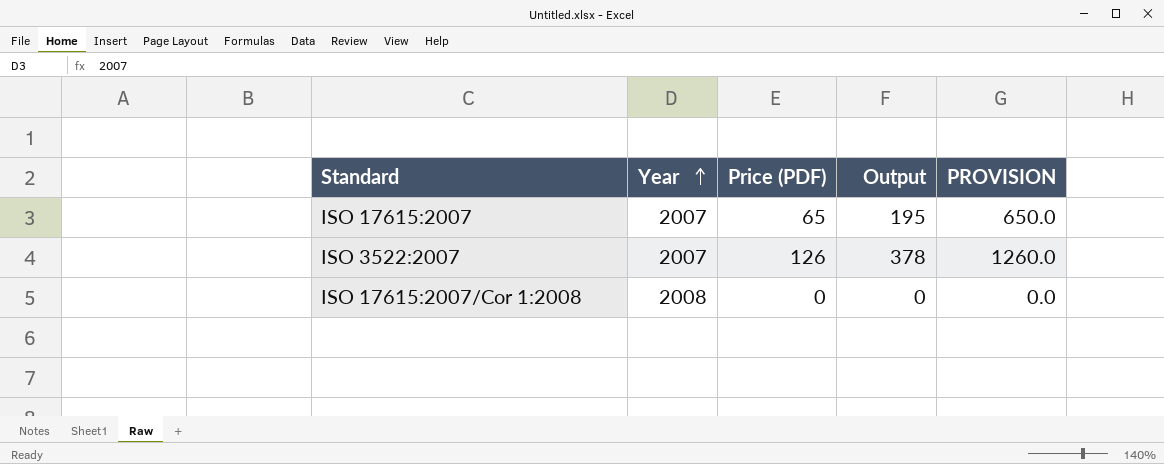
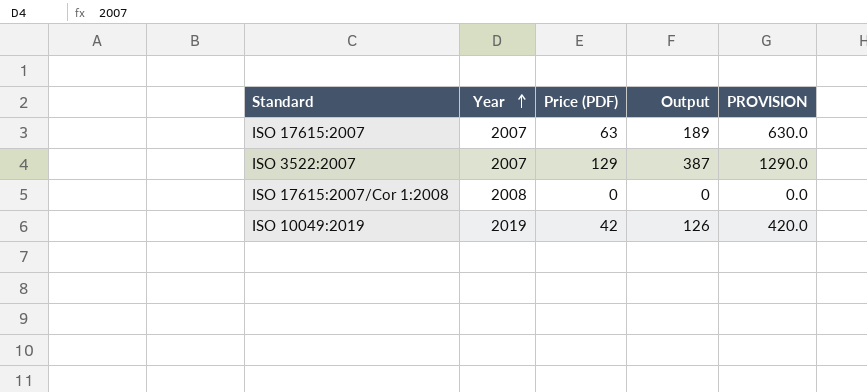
ISO 17615:2007 | Price (PDF): 65 -> 63
ISO 17615:2007 | Output: 195 -> 189
ISO 17615:2007 | PROVISION: 650.0 -> 630.0
ISO 3522:2007 | Price (PDF): 126 -> 129
ISO 3522:2007 | Output: 378 -> 387
ISO 3522:2007 | PROVISION: 1260.0 -> 1290.0
row ISO 10049:2019: none -> 2019 | 42 | 126 | 420.0

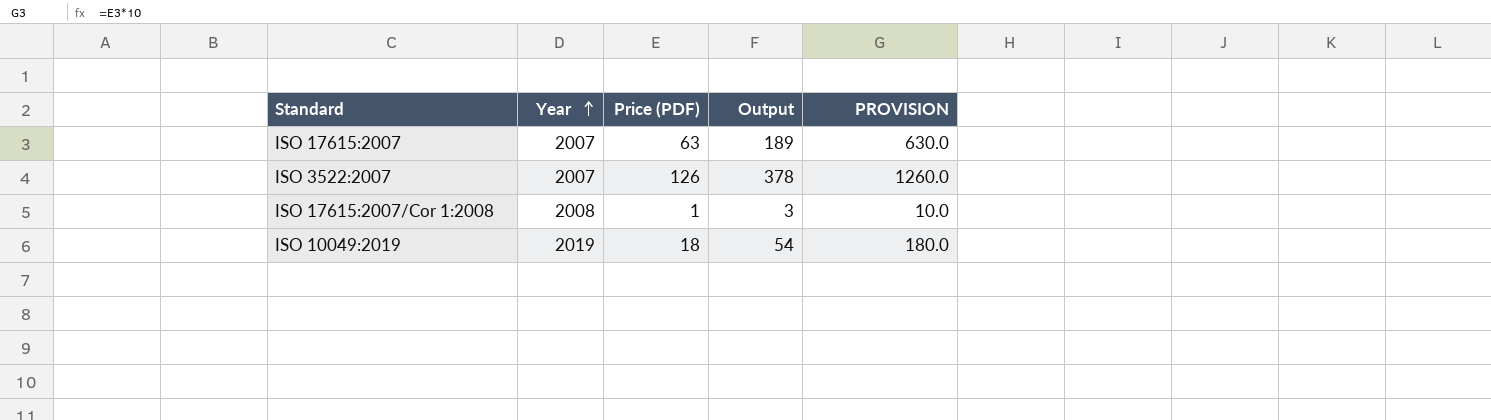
ISO 3522:2007 | Price (PDF): 129 -> 126
ISO 3522:2007 | Output: 387 -> 378
ISO 3522:2007 | PROVISION: 1290.0 -> 1260.0
ISO 17615:2007/Cor 1:2008 | Price (PDF): 0 -> 1
ISO 17615:2007/Cor 1:2008 | Output: 0 -> 3
ISO 17615:2007/Cor 1:2008 | PROVISION: 0.0 -> 10.0
ISO 10049:2019 | Price (PDF): 42 -> 18
ISO 10049:2019 | Output: 126 -> 54
ISO 10049:2019 | PROVISION: 420.0 -> 180.0

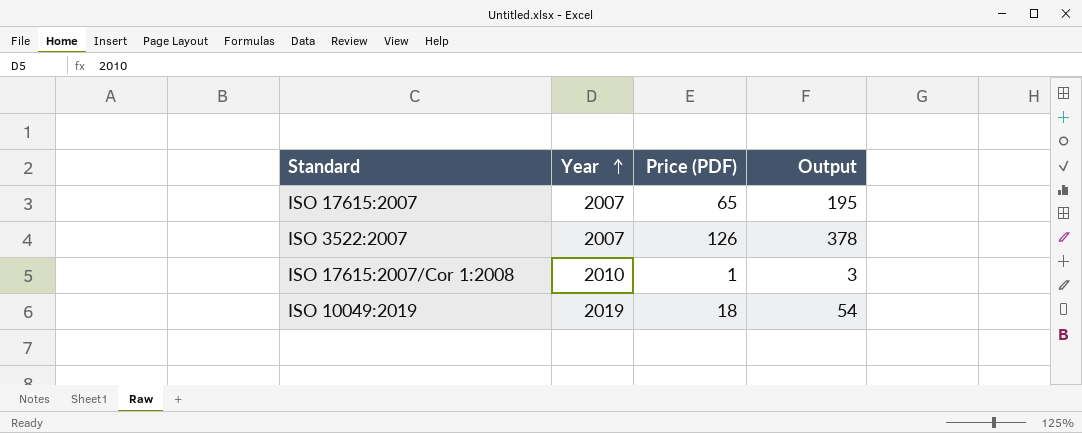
column PROVISION | formula: [Price (PDF)] * 10 -> none
ISO 17615:2007 | Price (PDF): 63 -> 65
ISO 17615:2007 | Output: 189 -> 195
ISO 17615:2007/Cor 1:2008 | Year: 2008 -> 2010

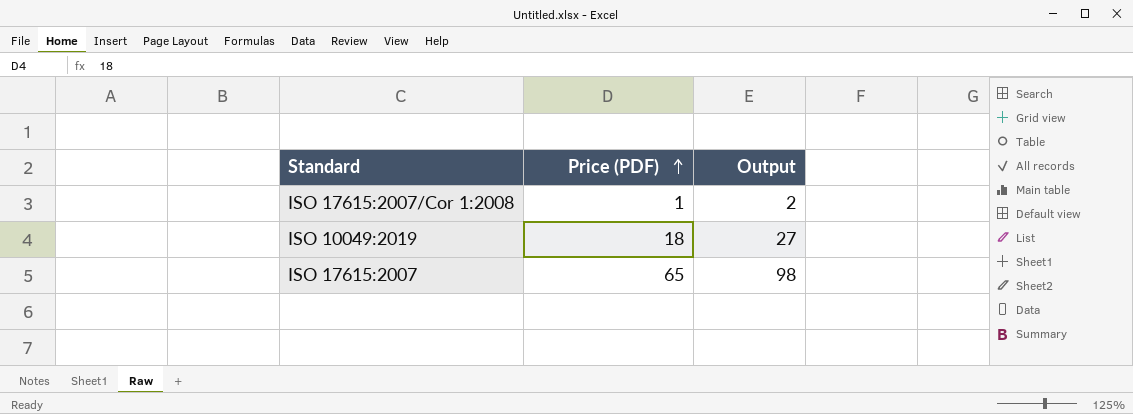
row order: Year ascending -> Price (PDF) ascending
column Year | position: 2 -> none
column Output | formula: [Price (PDF)] * 3 -> [Price (PDF)] * 1.5
row ISO 3522:2007: 2007 | 126 | 378 -> none

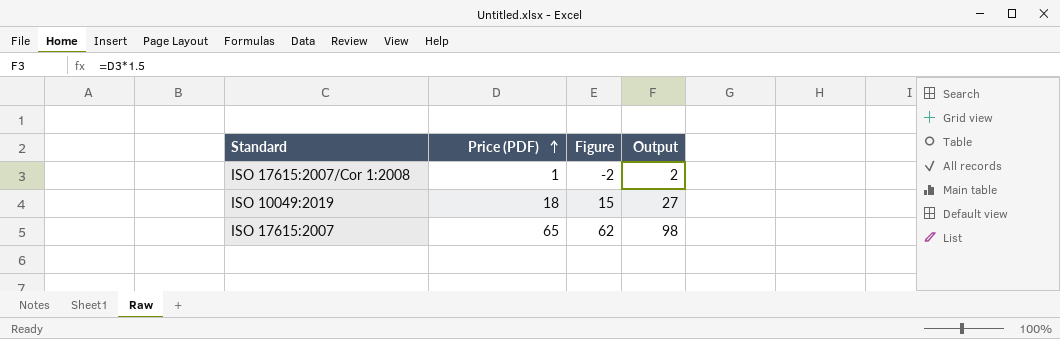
column Figure | formula: none -> [Price (PDF)] - 3

